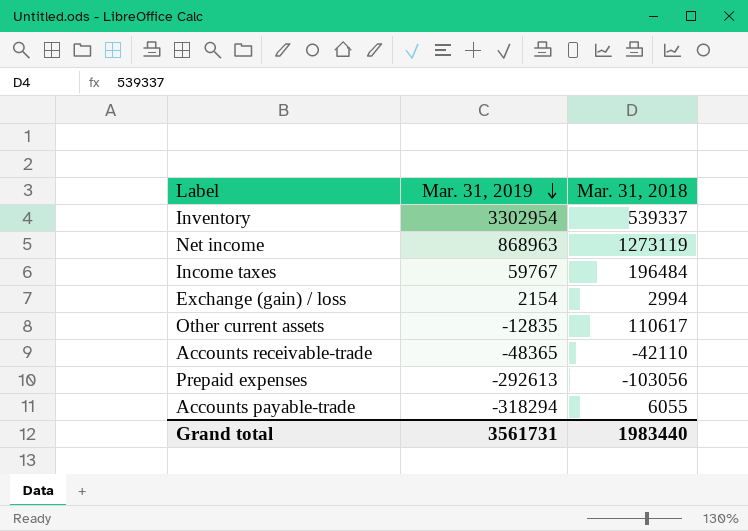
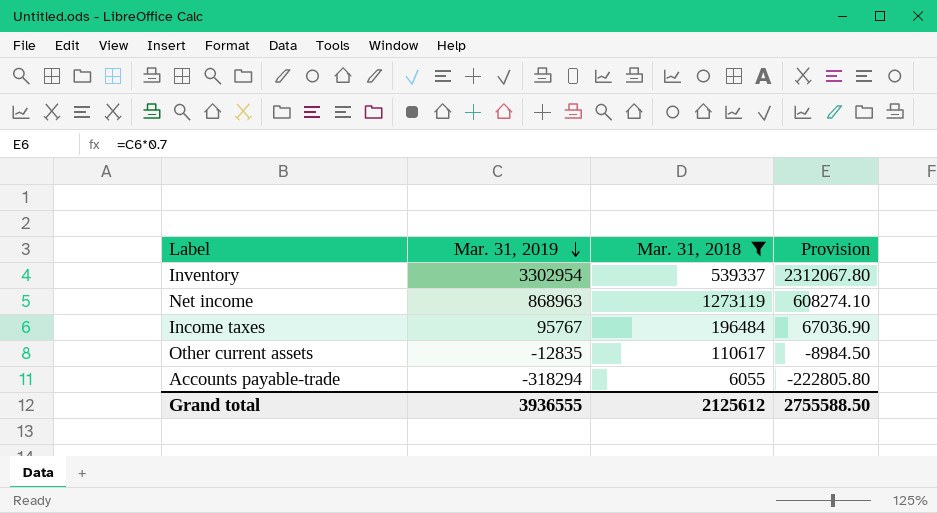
filter: none -> Mar. 31, 2018 >= 6055
column Provision | formula: none -> [Mar. 31, 2019] * 0.7
Income taxes | Mar. 31, 2019: 59767 -> 95767
Grand total | Mar. 31, 2019: 3561731 -> 3936555
Grand total | Mar. 31, 2018: 1983440 -> 2125612

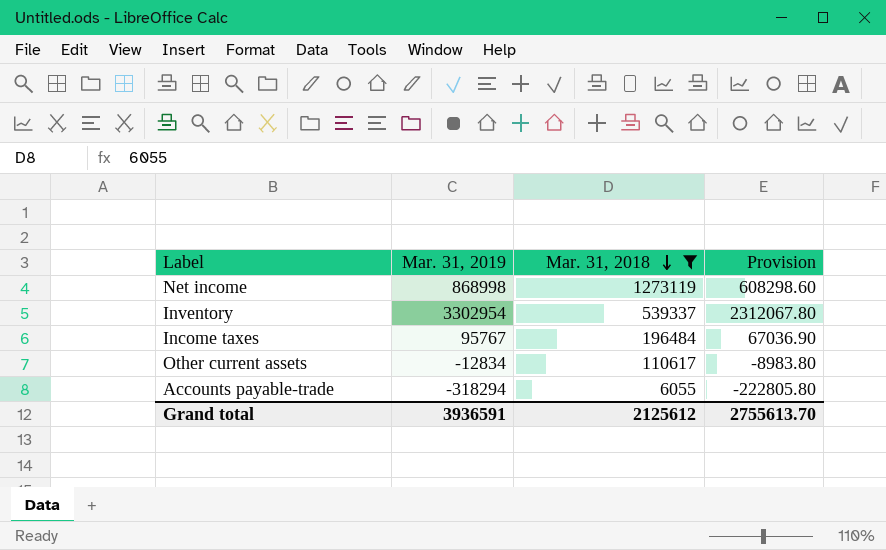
row order: Mar. 31, 2019 descending -> Mar. 31, 2018 descending
Net income | Mar. 31, 2019: 868963 -> 868998
Net income | Provision: 608274.10 -> 608298.60
Other current assets | Mar. 31, 2019: -12835 -> -12834
Other current assets | Provision: -8984.50 -> -8983.80
Grand total | Mar. 31, 2019: 3936555 -> 3936591
Grand total | Provision: 2755588.50 -> 2755613.70

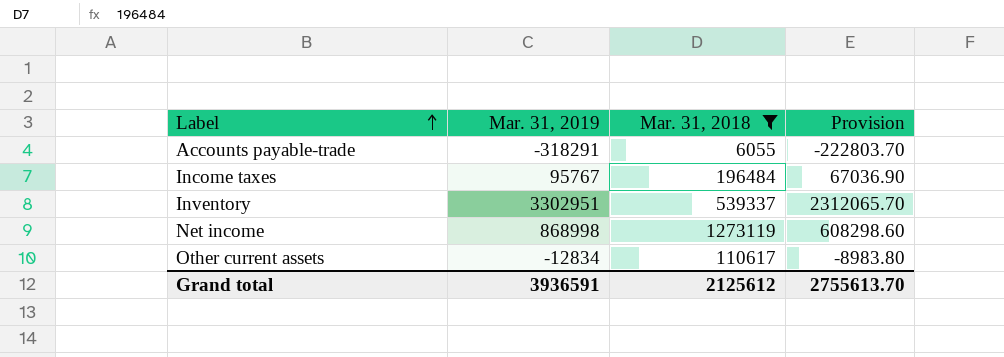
row order: Mar. 31, 2018 descending -> Label ascending
Accounts payable-trade | Mar. 31, 2019: -318294 -> -318291
Accounts payable-trade | Provision: -222805.80 -> -222803.70
Inventory | Mar. 31, 2019: 3302954 -> 3302951
Inventory | Provision: 2312067.80 -> 2312065.70

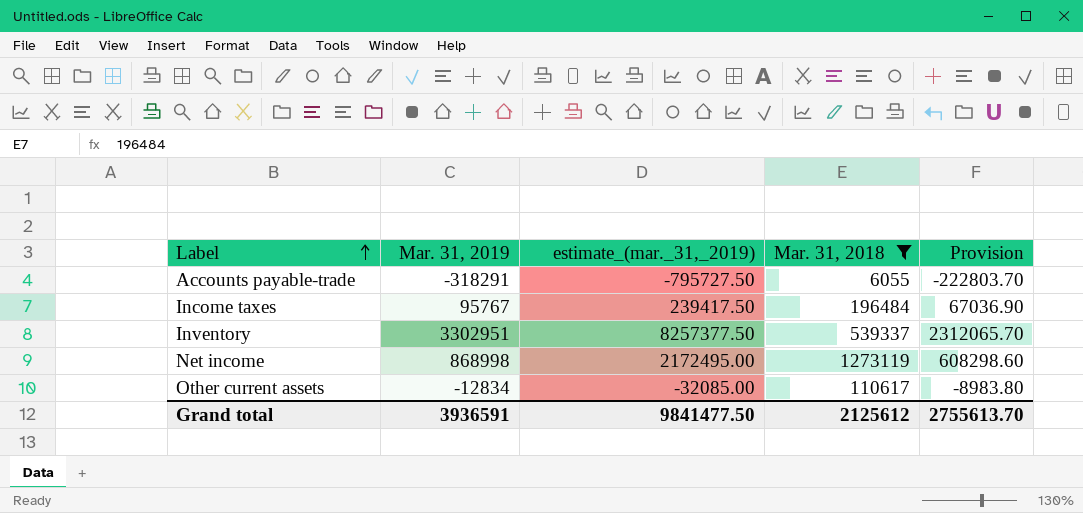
column estimate_(mar._31,_2019) | formula: none -> [Mar. 31, 2019] * 2.5

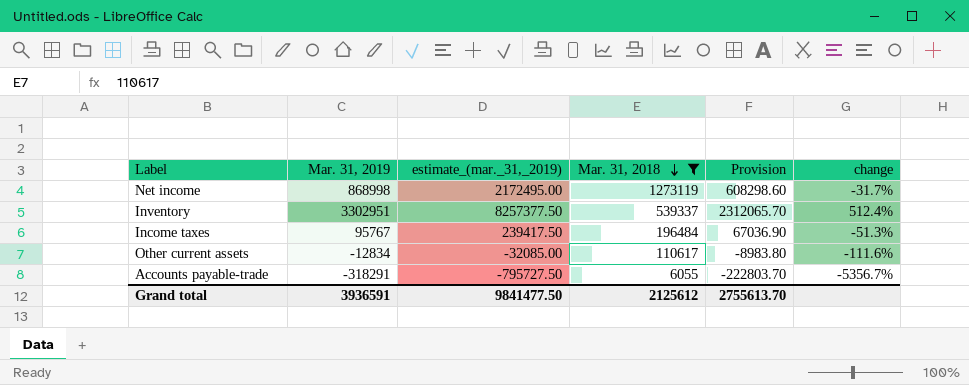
row order: Label ascending -> Mar. 31, 2018 descending
column change | formula: none -> ([Mar. 31, 2019] - [Mar. 31, 2018]) / [Mar. 31, 2018]

